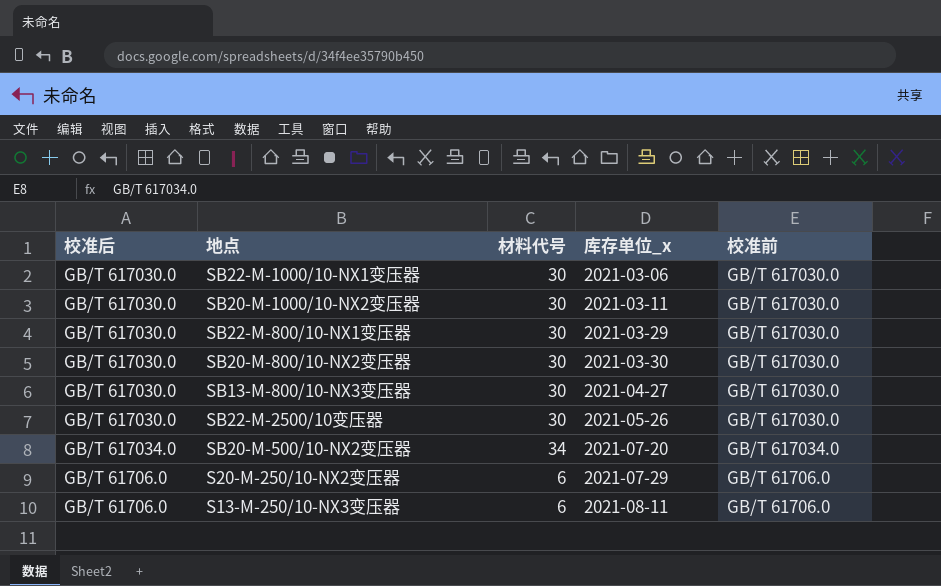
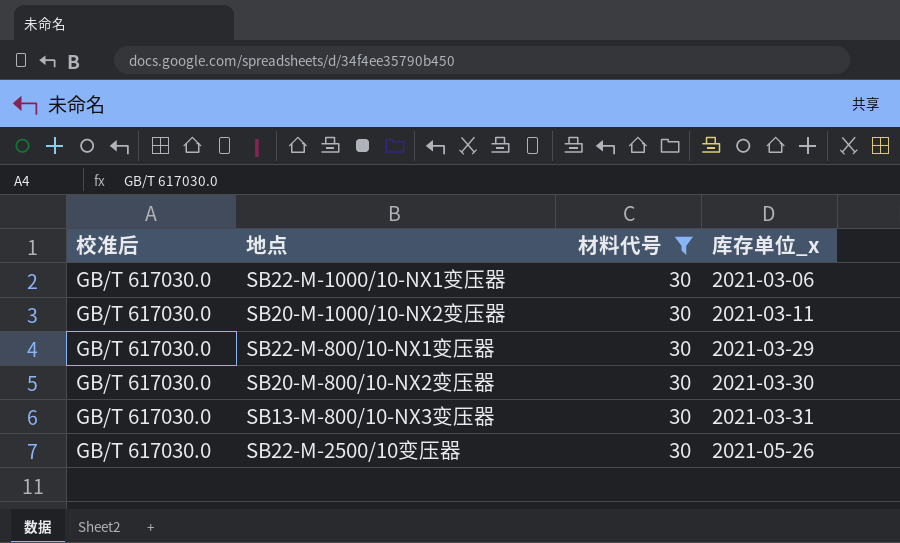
filter: none -> 材料代号 = 30
column 校准前 | position: 5 -> none
SB13-M-800/10-NX3变压器 | 库存单位_x: 2021-04-27 -> 2021-03-31

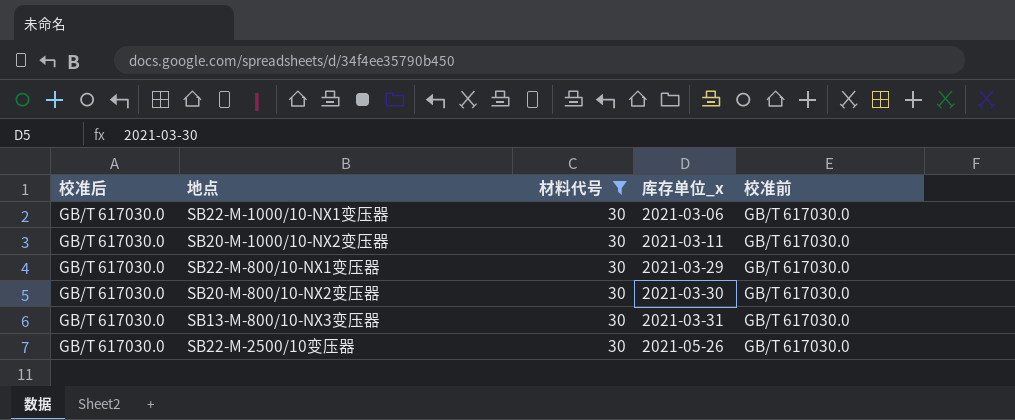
column 校准前 | position: none -> 5

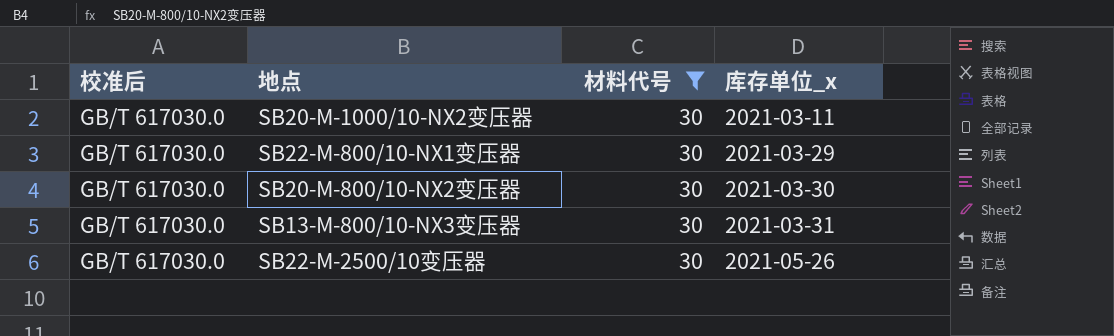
column 校准前 | position: 5 -> none
row SB22-M-1000/10-NX1变压器: GB/T 617030.0 | 30 | 2021-03-06 | GB/T 617030.0 -> none

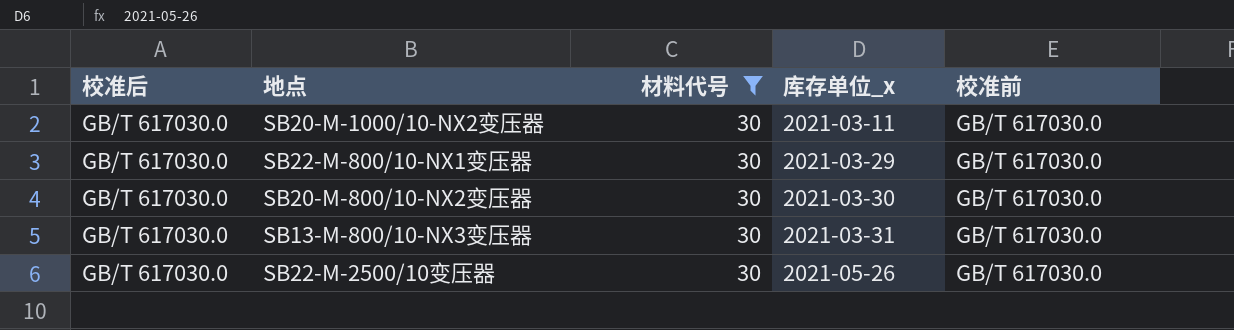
column 校准前 | position: none -> 5

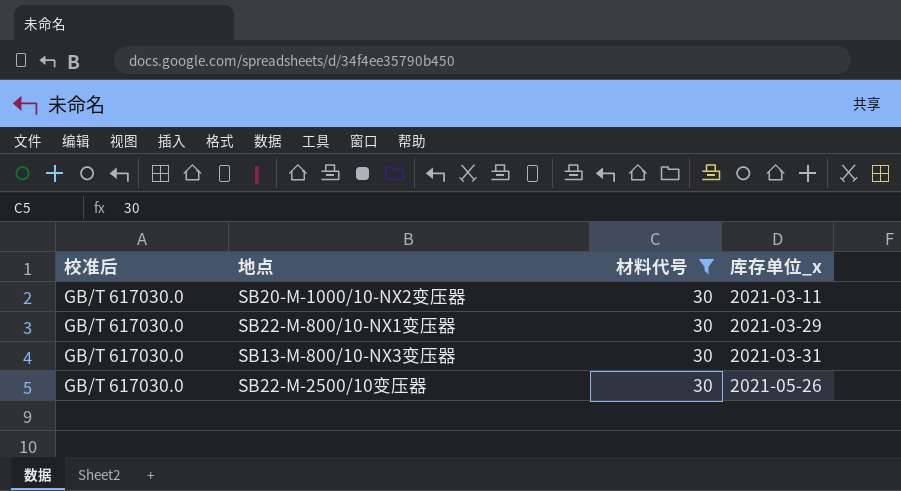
column 校准前 | position: 5 -> none
row SB20-M-800/10-NX2变压器: GB/T 617030.0 | 30 | 2021-03-30 | GB/T 617030.0 -> none

